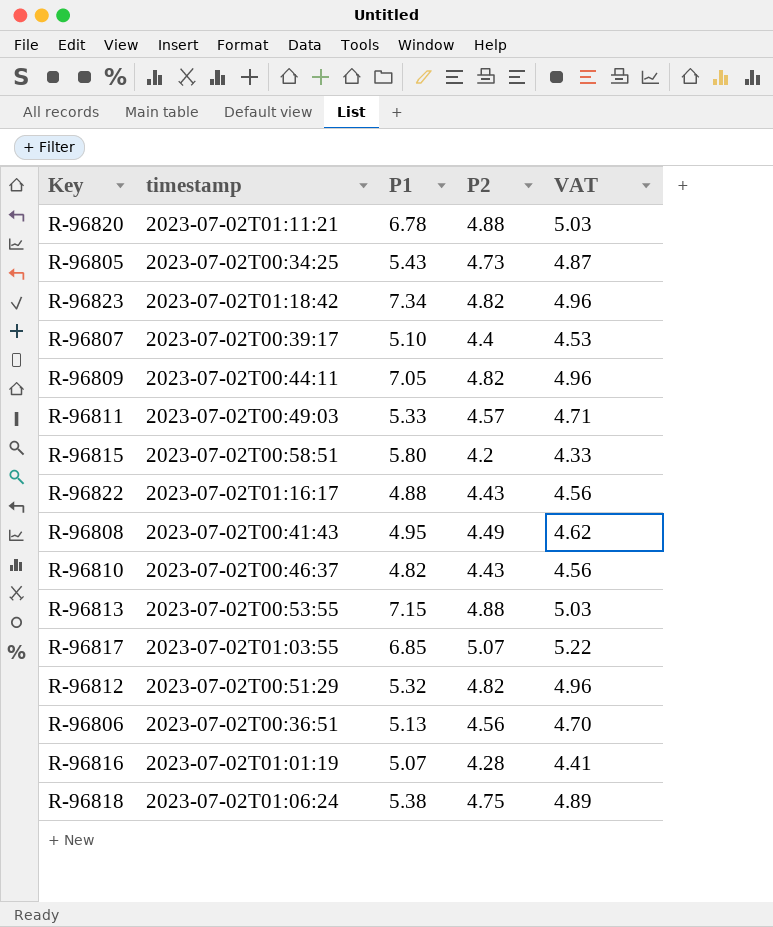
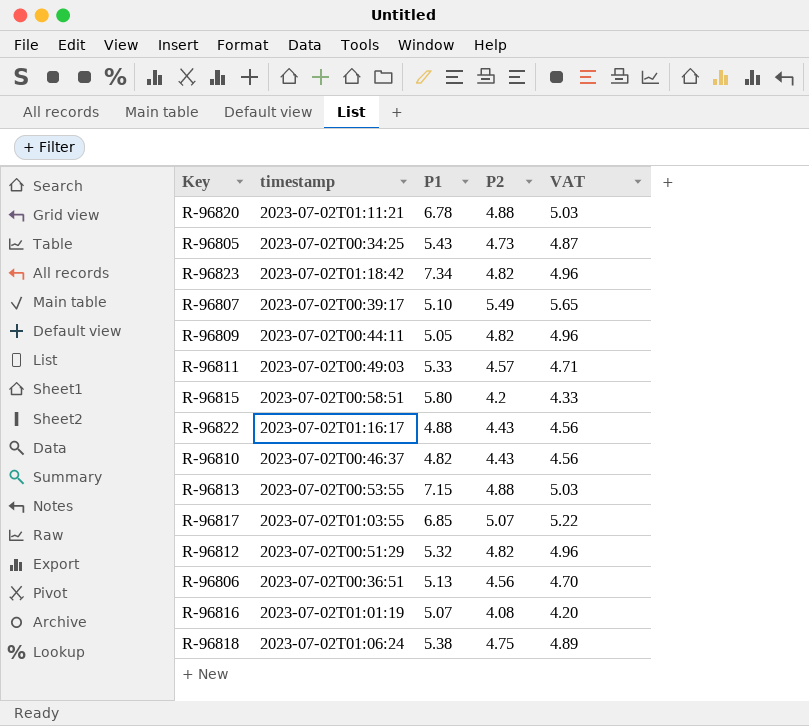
row R-96808: 2023-07-02T00:41:43 | 4.95 | 4.49 | 4.62 -> none
R-96807 | P2: 4.4 -> 5.49
R-96807 | VAT: 4.53 -> 5.65
R-96809 | P1: 7.05 -> 5.05
R-96816 | P2: 4.28 -> 4.08
R-96816 | VAT: 4.41 -> 4.20

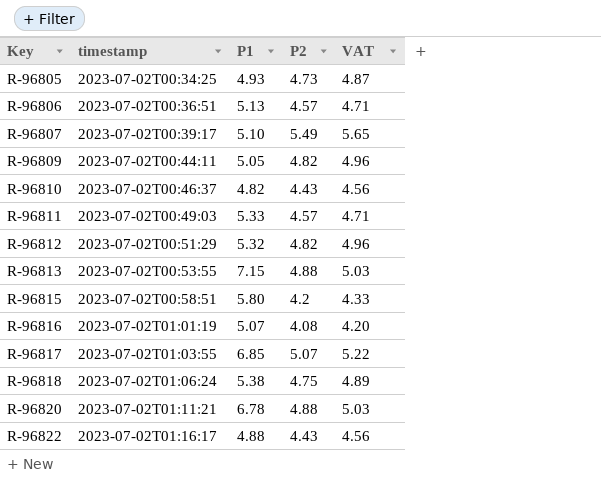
row order: none -> Key ascending
row R-96823: 2023-07-02T01:18:42 | 7.34 | 4.82 | 4.96 -> none
R-96805 | P1: 5.43 -> 4.93
R-96806 | P2: 4.56 -> 4.57
R-96806 | VAT: 4.70 -> 4.71

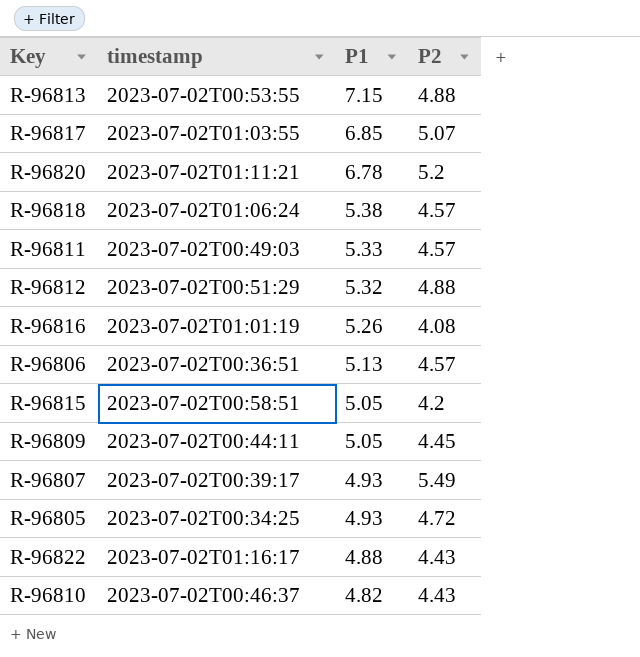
row order: Key ascending -> P1 descending
column VAT | formula: [P2] * 1.03 -> none
R-96820 | P2: 4.88 -> 5.2
R-96818 | P2: 4.75 -> 4.57
R-96812 | P2: 4.82 -> 4.88
R-96816 | P1: 5.07 -> 5.26
R-96815 | P1: 5.80 -> 5.05
R-96809 | P2: 4.82 -> 4.45
R-96807 | P1: 5.10 -> 4.93
R-96805 | P2: 4.73 -> 4.72

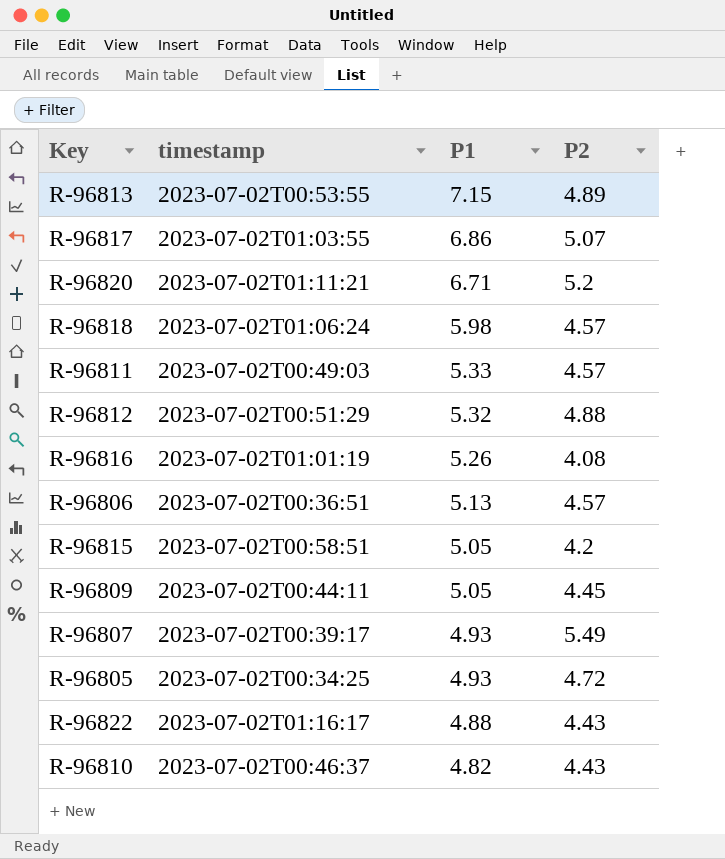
R-96813 | P2: 4.88 -> 4.89
R-96817 | P1: 6.85 -> 6.86
R-96820 | P1: 6.78 -> 6.71
R-96818 | P1: 5.38 -> 5.98

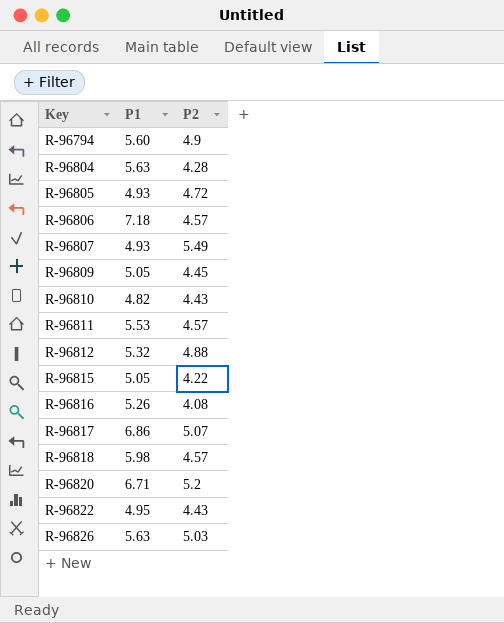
row order: P1 descending -> Key ascending
column timestamp | position: 2 -> none
row R-96813: 2023-07-02T00:53:55 | 7.15 | 4.89 -> none
row R-96794: none -> 5.60 | 4.9
row R-96804: none -> 5.63 | 4.28
R-96806 | P1: 5.13 -> 7.18
R-96811 | P1: 5.33 -> 5.53
R-96815 | P2: 4.2 -> 4.22
R-96822 | P1: 4.88 -> 4.95
row R-96826: none -> 5.63 | 5.03

